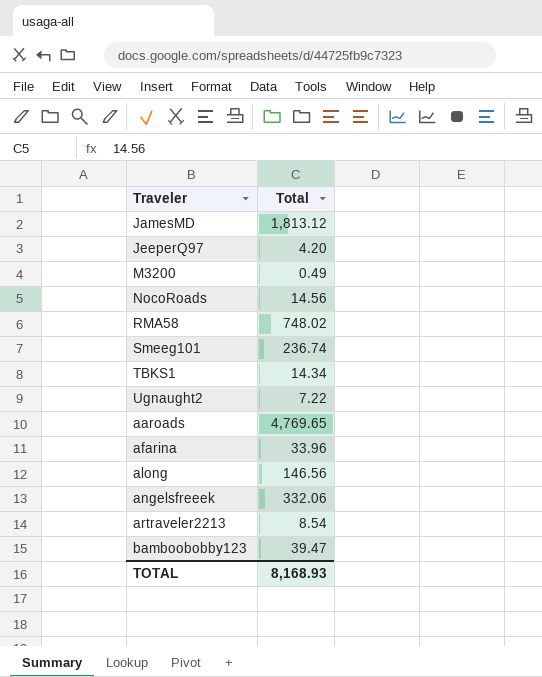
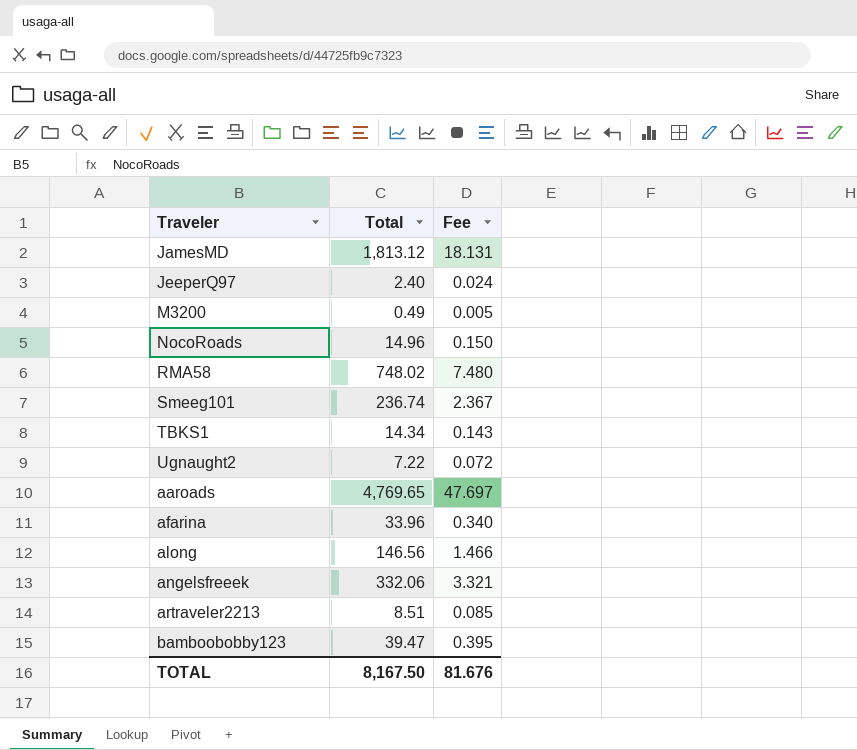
column Fee | formula: none -> [Total] * 0.01
JeeperQ97 | Total: 4.20 -> 2.40
NocoRoads | Total: 14.56 -> 14.96
artraveler2213 | Total: 8.54 -> 8.51
TOTAL | Total: 8,168.93 -> 8,167.50

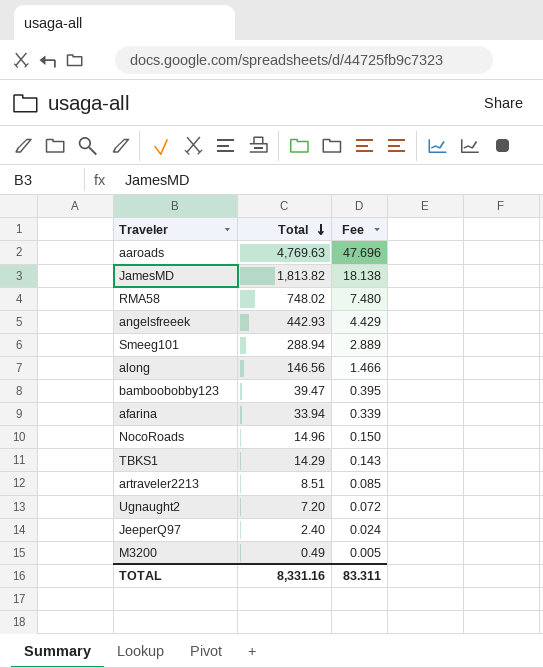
row order: none -> Total descending
aaroads | Total: 4,769.65 -> 4,769.63
aaroads | Fee: 47.697 -> 47.696
JamesMD | Total: 1,813.12 -> 1,813.82
JamesMD | Fee: 18.131 -> 18.138
angelsfreeek | Total: 332.06 -> 442.93
angelsfreeek | Fee: 3.321 -> 4.429
Smeeg101 | Total: 236.74 -> 288.94
Smeeg101 | Fee: 2.367 -> 2.889
afarina | Total: 33.96 -> 33.94
afarina | Fee: 0.340 -> 0.339
TBKS1 | Total: 14.34 -> 14.29
Ugnaught2 | Total: 7.22 -> 7.20
TOTAL | Total: 8,167.50 -> 8,331.16
TOTAL | Fee: 81.676 -> 83.311

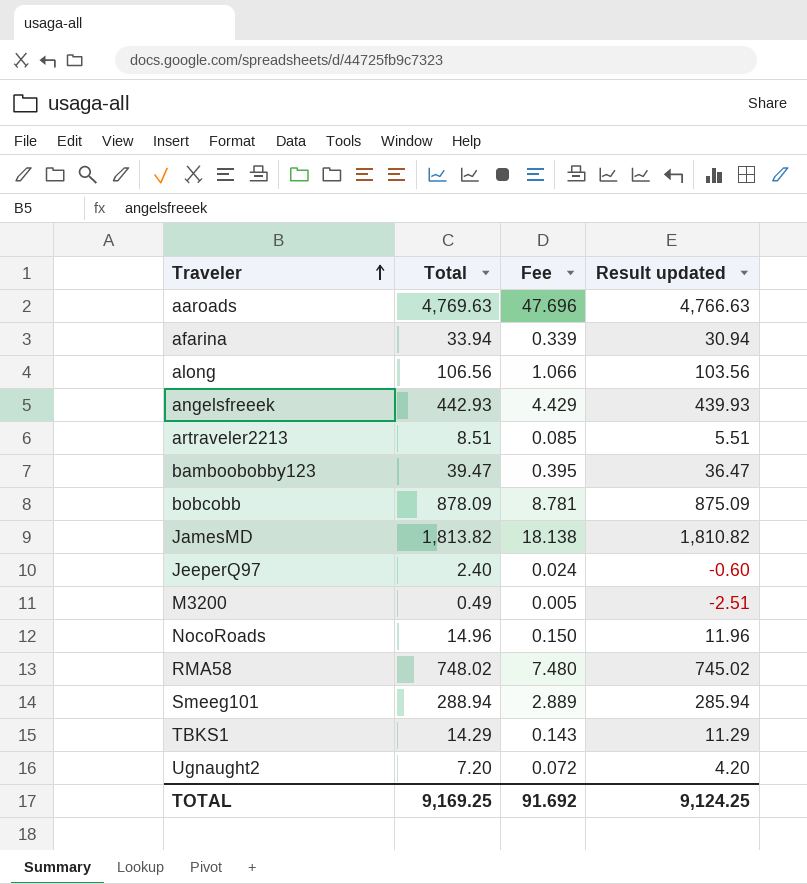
row order: Total descending -> Traveler ascending
column Result updated | formula: none -> [Total] - 3
along | Total: 146.56 -> 106.56
along | Fee: 1.466 -> 1.066
row bobcobb: none -> 878.09 | 8.781 | 875.09
TOTAL | Total: 8,331.16 -> 9,169.25
TOTAL | Fee: 83.311 -> 91.692

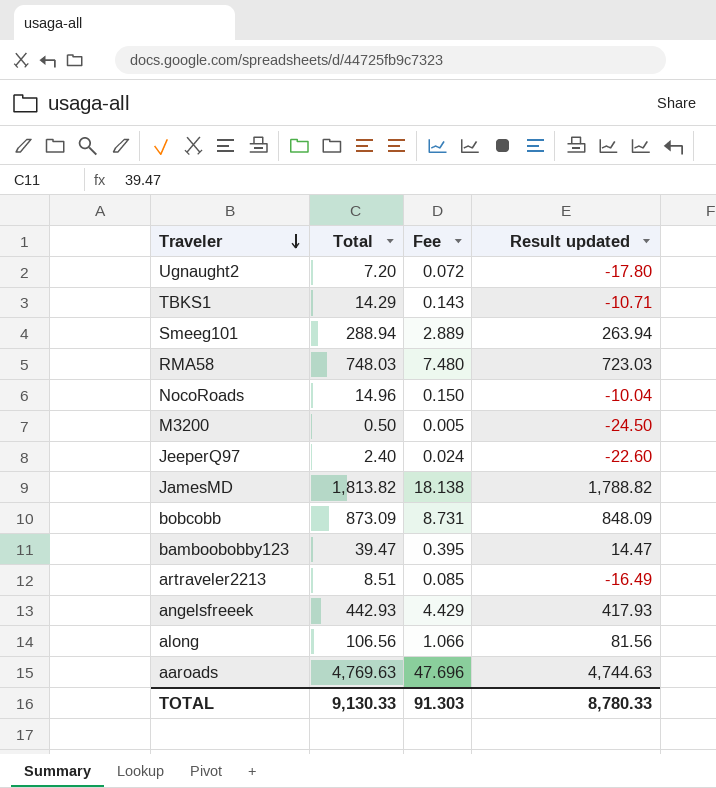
row order: Traveler ascending -> Traveler descending
column Result updated | formula: [Total] - 3 -> [Total] - 25
row afarina: 33.94 | 0.339 | 30.94 -> none
RMA58 | Total: 748.02 -> 748.03
M3200 | Total: 0.49 -> 0.50
bobcobb | Total: 878.09 -> 873.09
bobcobb | Fee: 8.781 -> 8.731
TOTAL | Total: 9,169.25 -> 9,130.33
TOTAL | Fee: 91.692 -> 91.303
TOTAL | Result updated: 9,124.25 -> 8,780.33

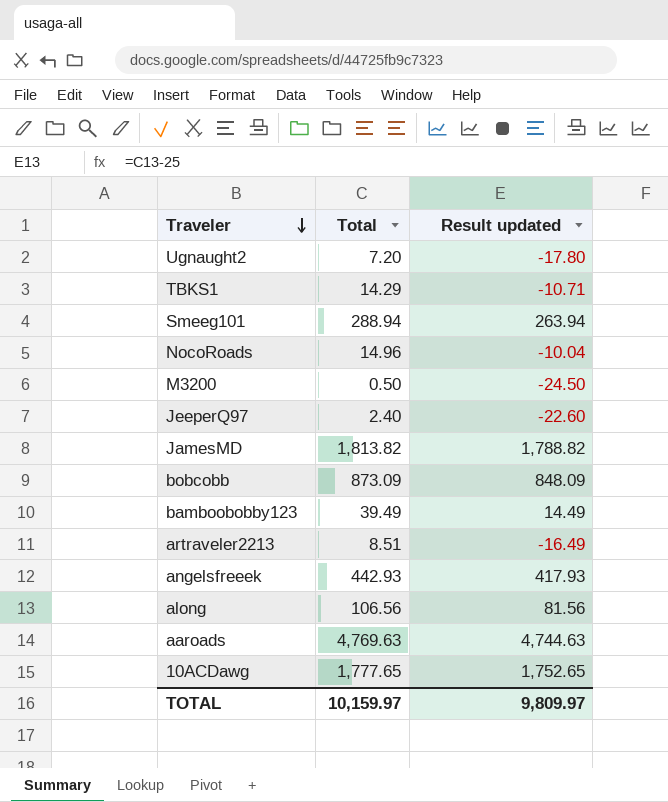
column Fee | formula: [Total] * 0.01 -> none
row RMA58: 748.03 | 7.480 | 723.03 -> none
bamboobobby123 | Total: 39.47 -> 39.49
bamboobobby123 | Result updated: 14.47 -> 14.49
row 10ACDawg: none -> 1,777.65 | 1,752.65
TOTAL | Total: 9,130.33 -> 10,159.97
TOTAL | Result updated: 8,780.33 -> 9,809.97

